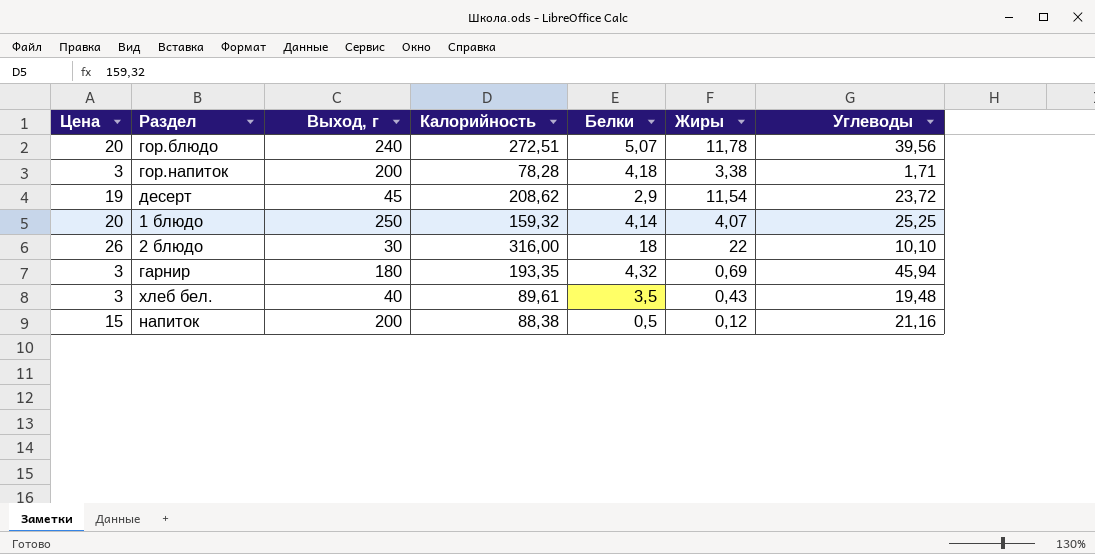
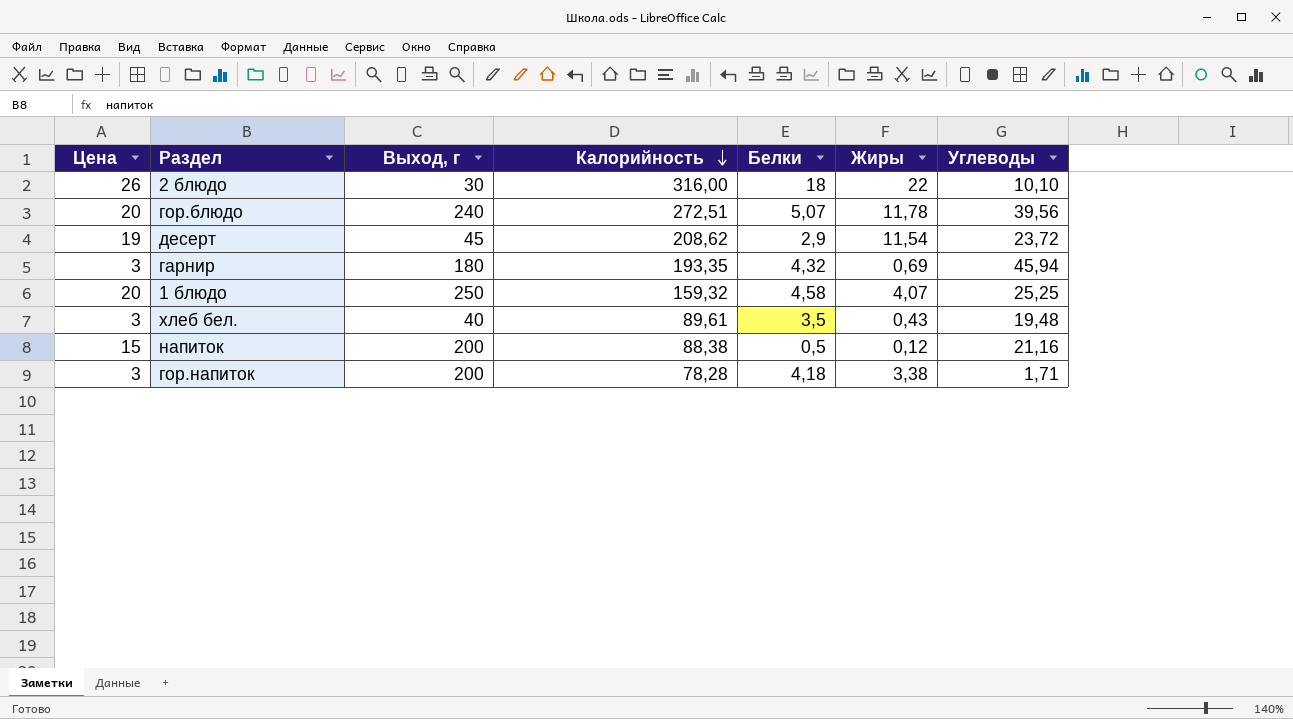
row order: none -> Калорийность descending
1 блюдо | Белки: 4,14 -> 4,58

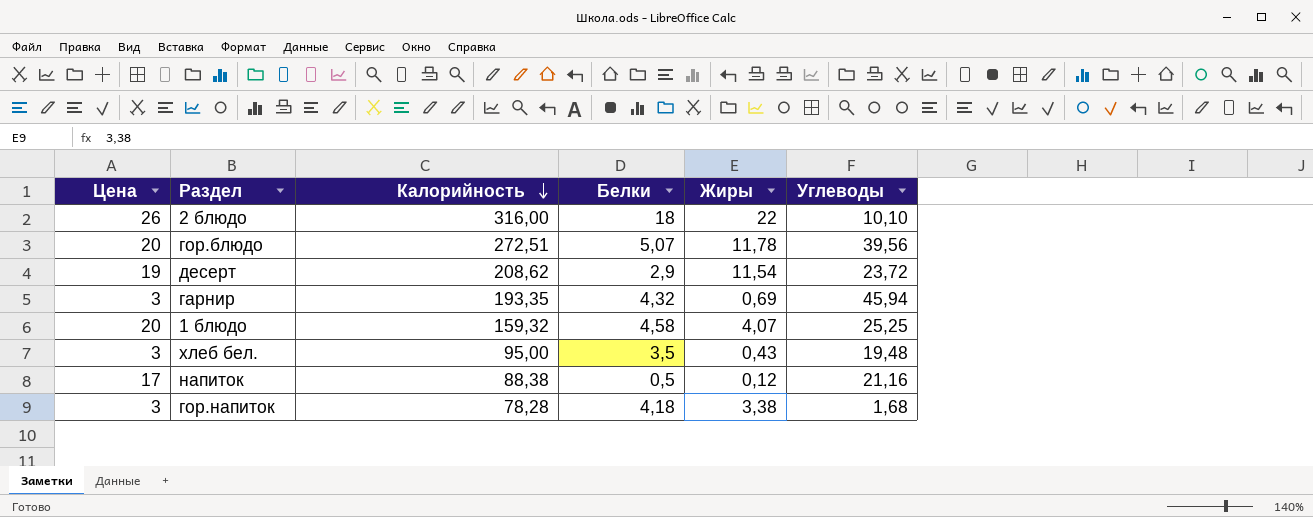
column Выход, г | position: 3 -> none
хлеб бел. | Калорийность: 89,61 -> 95,00
напиток | Цена: 15 -> 17
гор.напиток | Углеводы: 1,71 -> 1,68

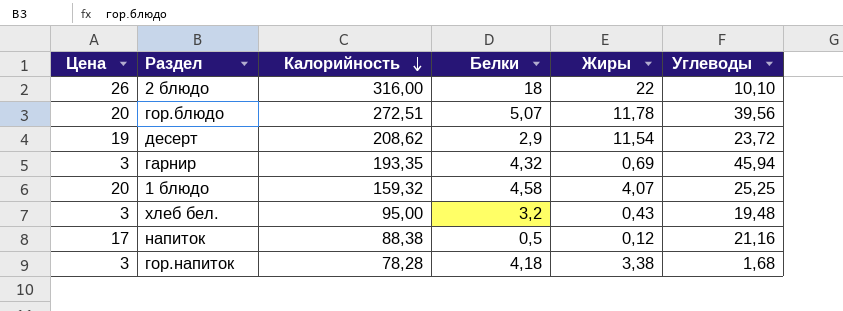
хлеб бел. | Белки: 3,5 -> 3,2

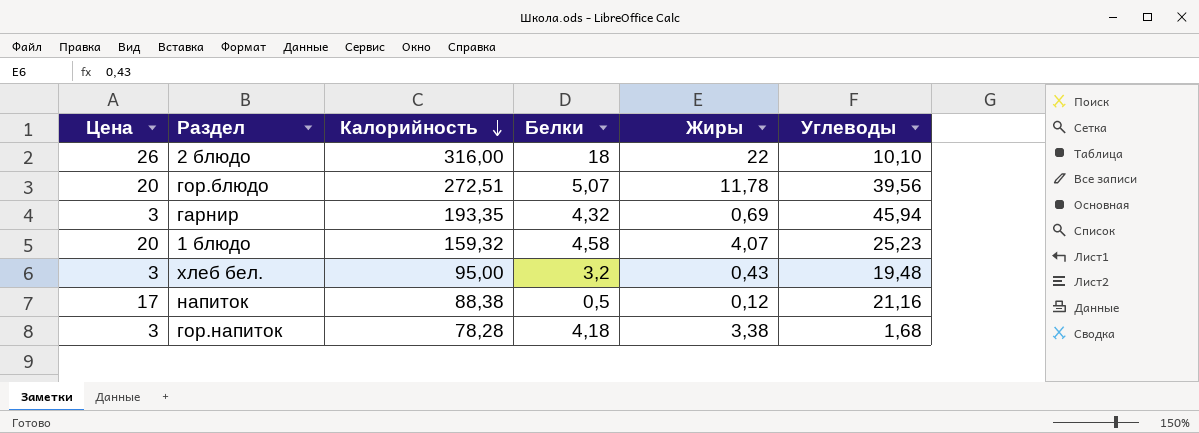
row десерт: 19 | 208,62 | 2,9 | 11,54 | 23,72 -> none
1 блюдо | Углеводы: 25,25 -> 25,23

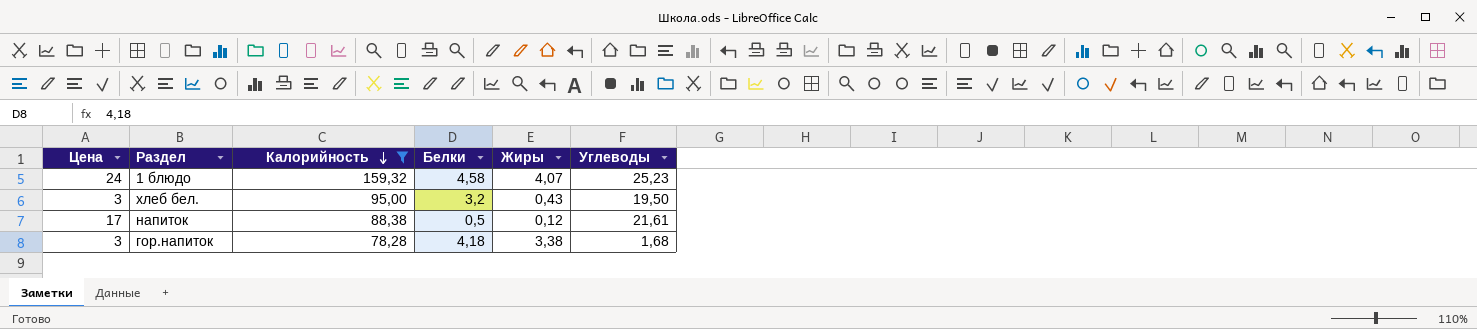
filter: none -> Калорийность <= 159,32
1 блюдо | Цена: 20 -> 24
хлеб бел. | Углеводы: 19,48 -> 19,50
напиток | Углеводы: 21,16 -> 21,61

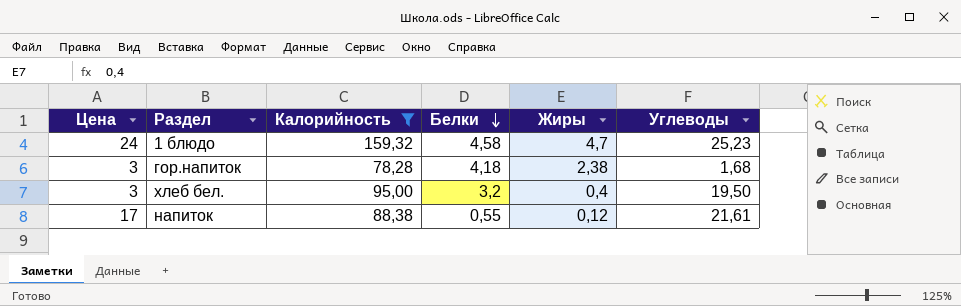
row order: Калорийность descending -> Белки descending
1 блюдо | Жиры: 4,07 -> 4,7
гор.напиток | Жиры: 3,38 -> 2,38
хлеб бел. | Жиры: 0,43 -> 0,4
напиток | Белки: 0,5 -> 0,55

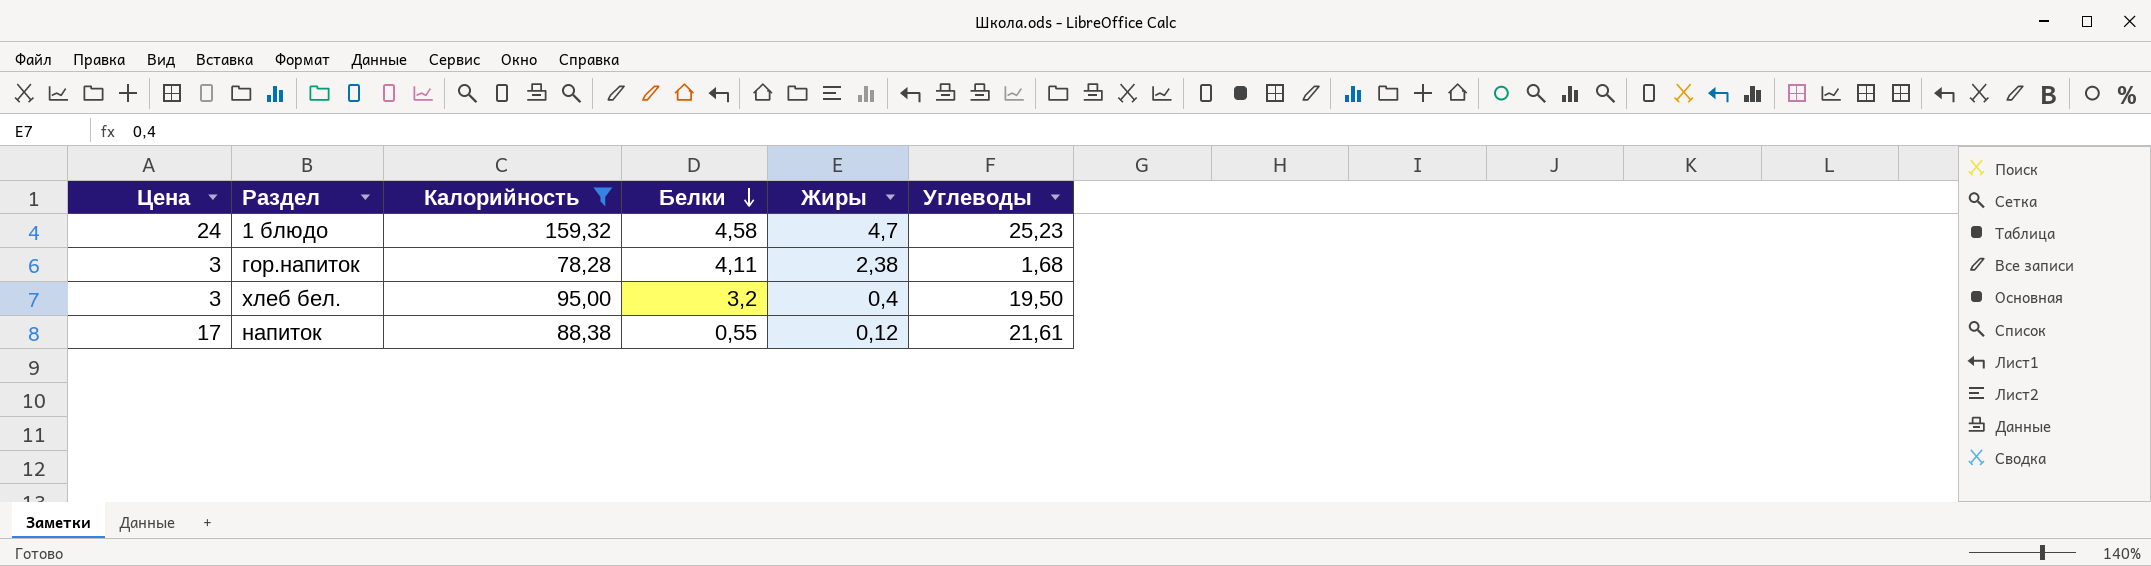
гор.напиток | Белки: 4,18 -> 4,11

